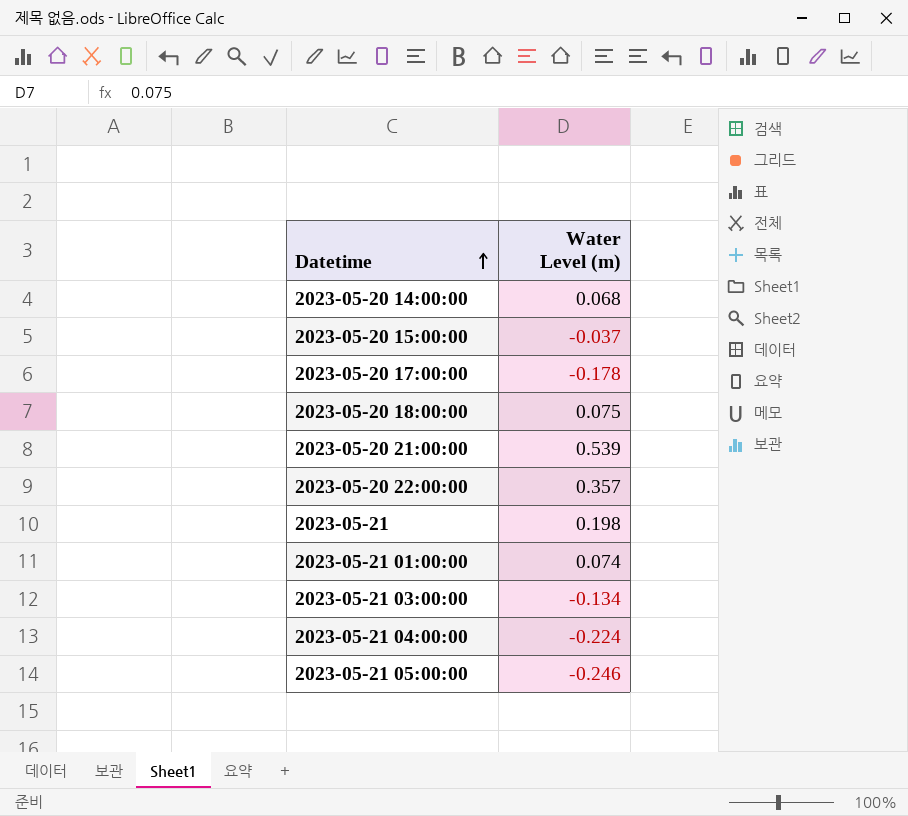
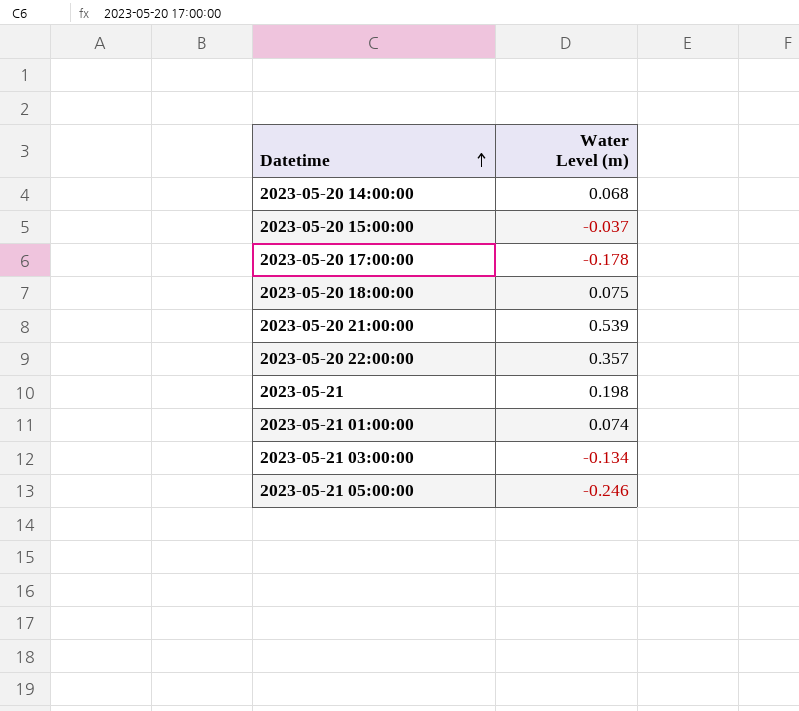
row 2023-05-21 04:00:00: -0.224 -> none

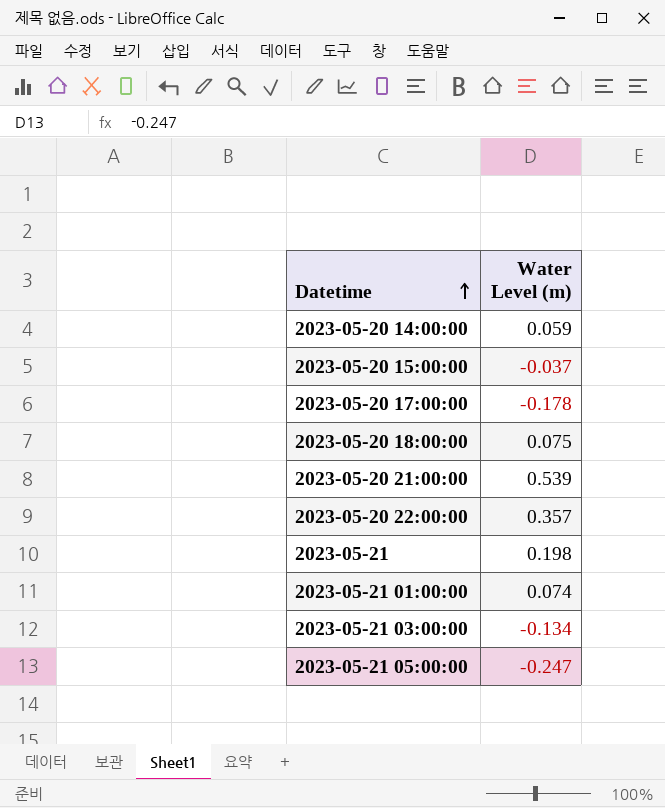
2023-05-20 14:00:00 | Water Level (m): 0.068 -> 0.059
2023-05-21 05:00:00 | Water Level (m): -0.246 -> -0.247

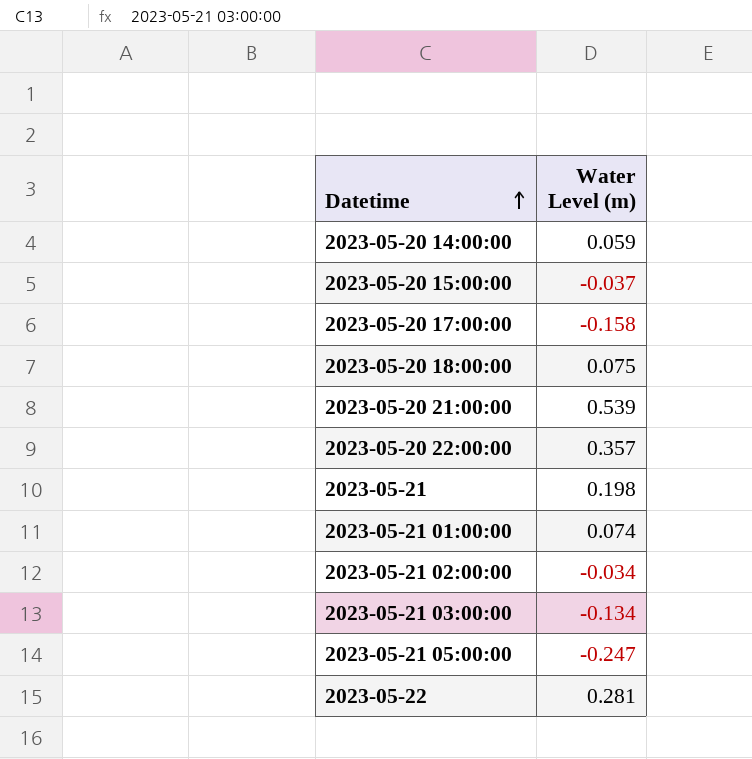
2023-05-20 17:00:00 | Water Level (m): -0.178 -> -0.158
row 2023-05-21 02:00:00: none -> -0.034
row 2023-05-22: none -> 0.281

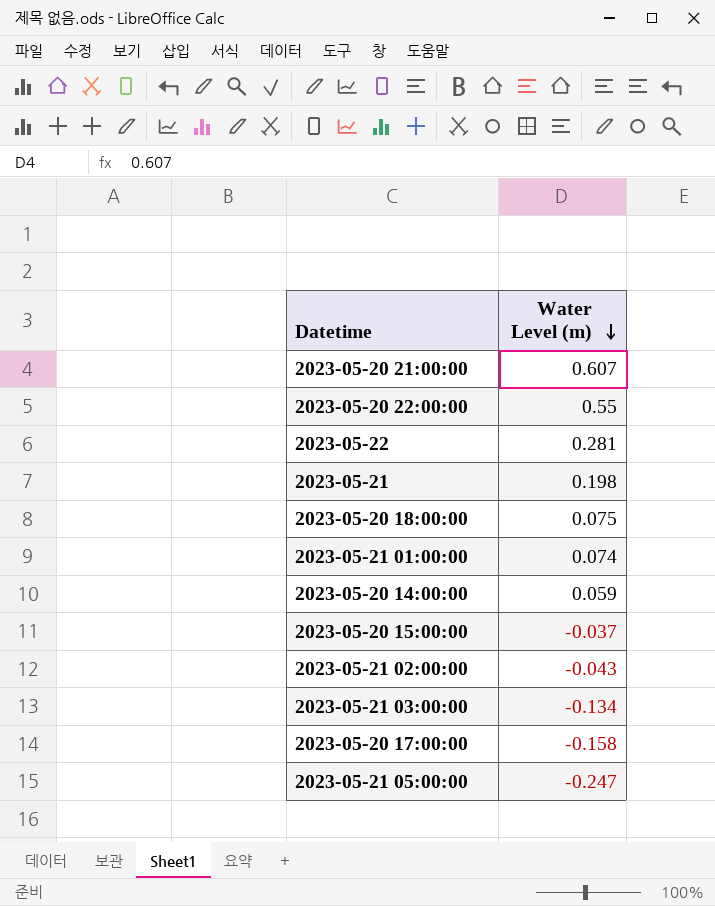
row order: Datetime ascending -> Water Level (m) descending
2023-05-20 21:00:00 | Water Level (m): 0.539 -> 0.607
2023-05-20 22:00:00 | Water Level (m): 0.357 -> 0.55
2023-05-21 02:00:00 | Water Level (m): -0.034 -> -0.043

